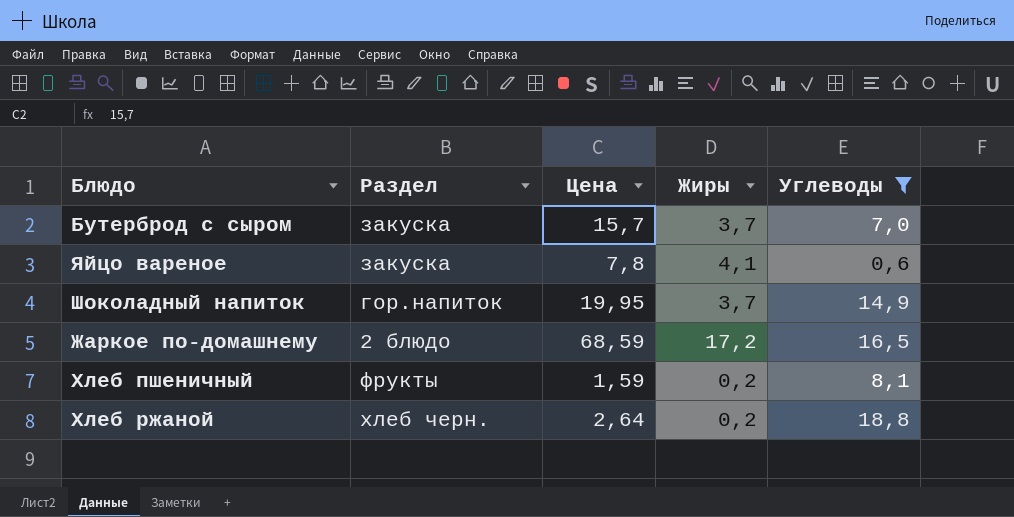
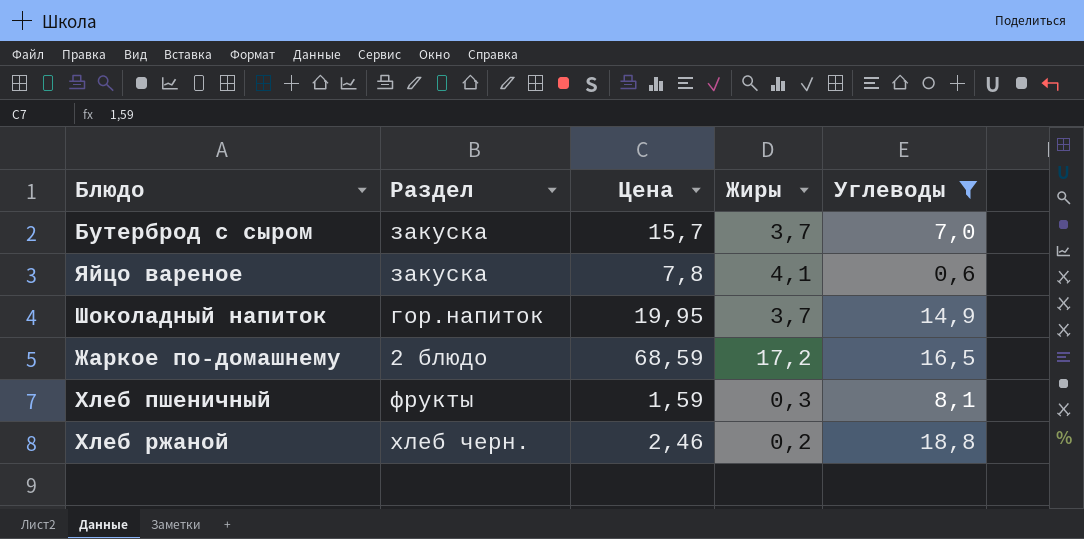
Хлеб пшеничный | Жиры: 0,2 -> 0,3
Хлеб ржаной | Цена: 2,64 -> 2,46

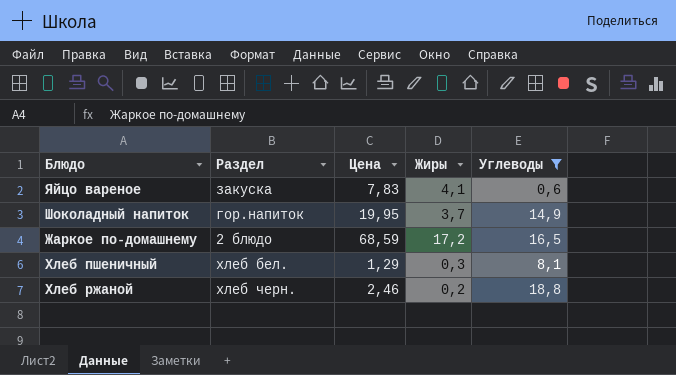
row Бутерброд с сыром: закуска | 15,7 | 3,7 | 7,0 -> none
Яйцо вареное | Цена: 7,8 -> 7,83
Хлеб пшеничный | Раздел: фрукты -> хлеб бел.
Хлеб пшеничный | Цена: 1,59 -> 1,29

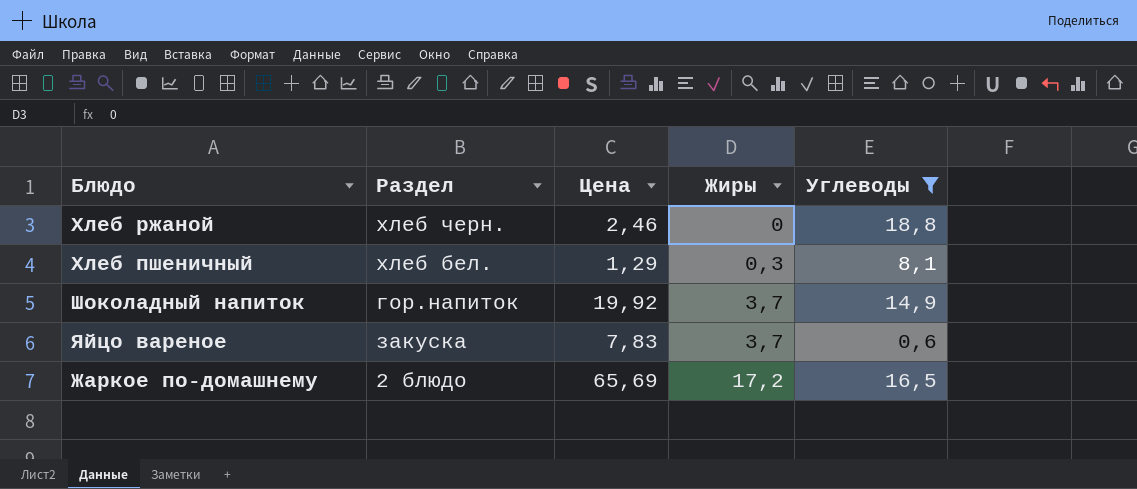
row order: none -> Жиры ascending
Хлеб ржаной | Жиры: 0,2 -> 0
Шоколадный напиток | Цена: 19,95 -> 19,92
Яйцо вареное | Жиры: 4,1 -> 3,7
Жаркое по-домашнему | Цена: 68,59 -> 65,69

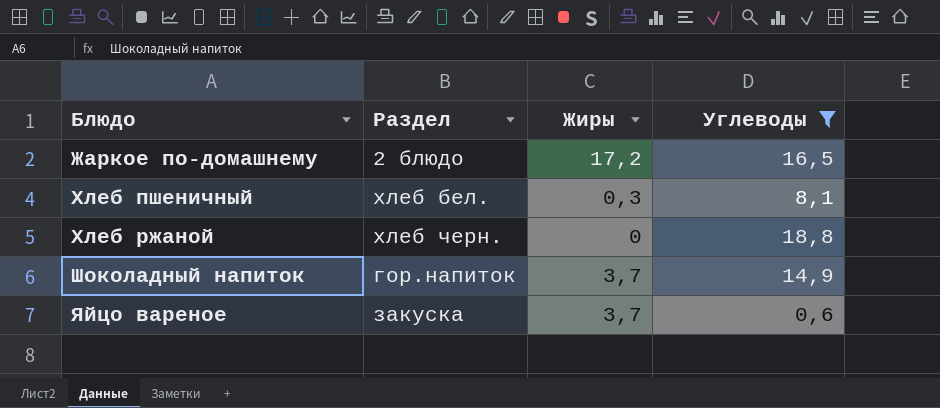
row order: Жиры ascending -> Блюдо ascending
column Цена | position: 3 -> none

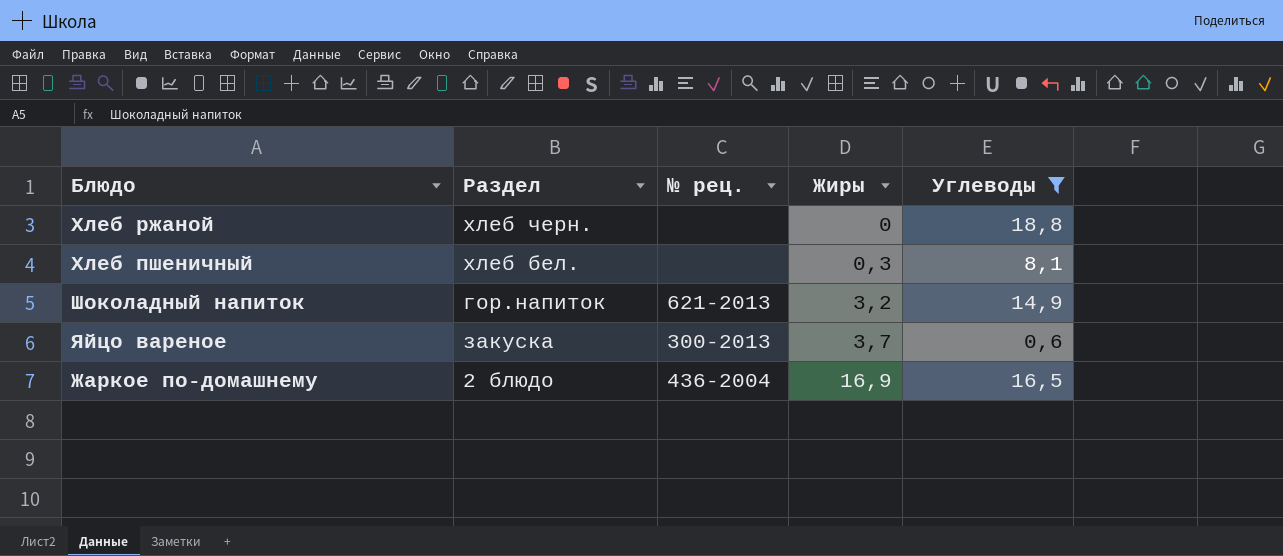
row order: Блюдо ascending -> Жиры ascending
column № рец. | position: none -> 3
Шоколадный напиток | Жиры: 3,7 -> 3,2
Жаркое по-домашнему | Жиры: 17,2 -> 16,9

